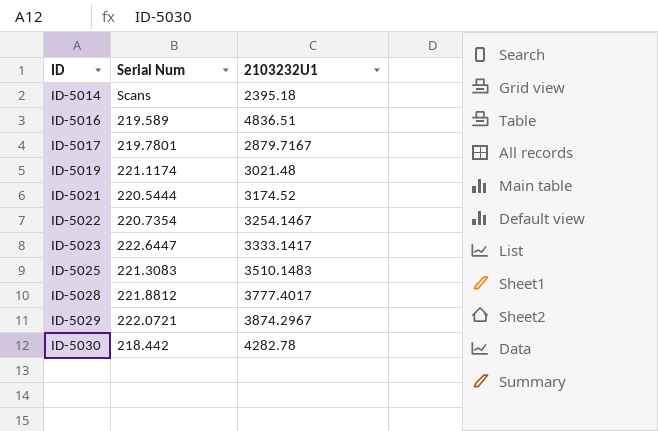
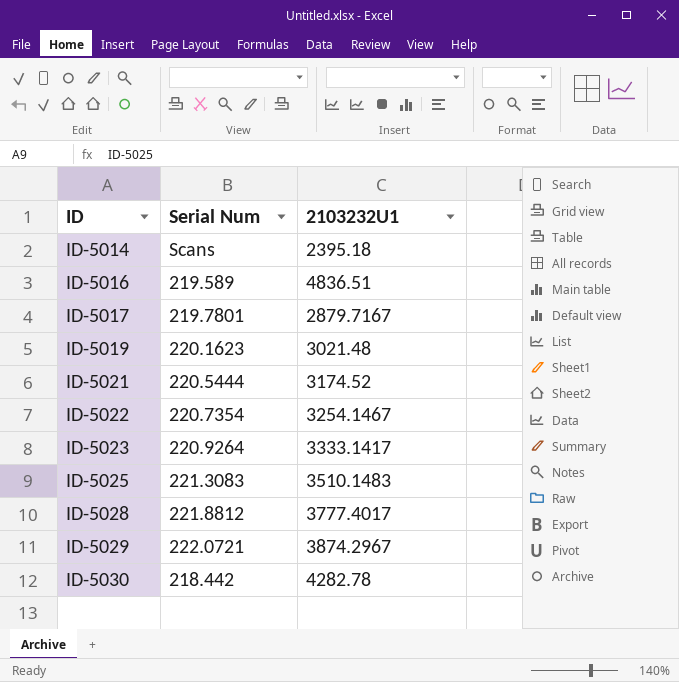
ID-5019 | Serial Num: 221.1174 -> 220.1623
ID-5023 | Serial Num: 222.6447 -> 220.9264

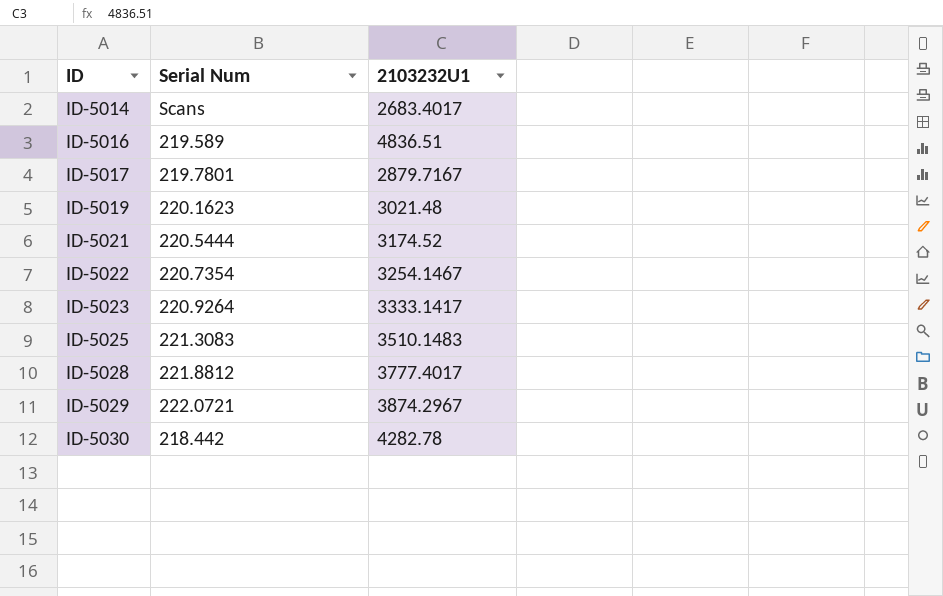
ID-5014 | 2103232U1: 2395.18 -> 2683.4017

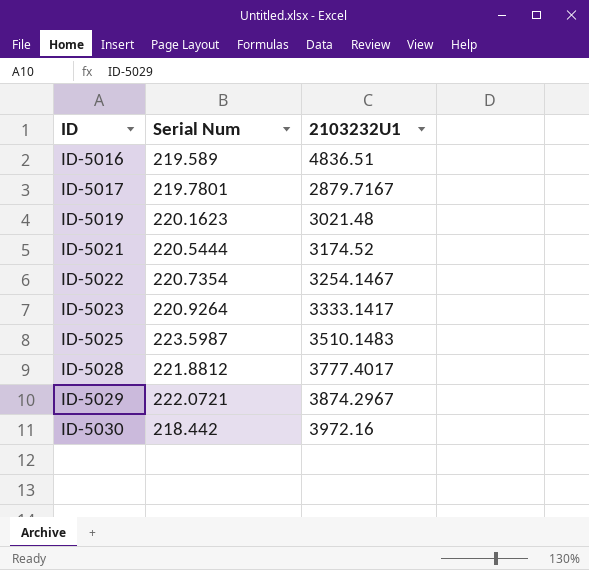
row ID-5014: Scans | 2683.4017 -> none
ID-5025 | Serial Num: 221.3083 -> 223.5987
ID-5030 | 2103232U1: 4282.78 -> 3972.16

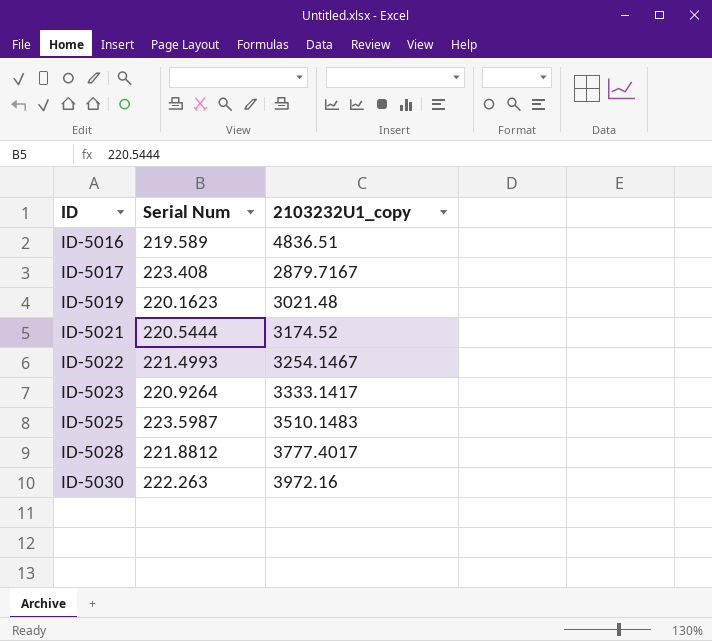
column name: 2103232U1 -> 2103232U1_copy
row ID-5029: 222.0721 | 3874.2967 -> none
ID-5017 | Serial Num: 219.7801 -> 223.408
ID-5022 | Serial Num: 220.7354 -> 221.4993
ID-5030 | Serial Num: 218.442 -> 222.263

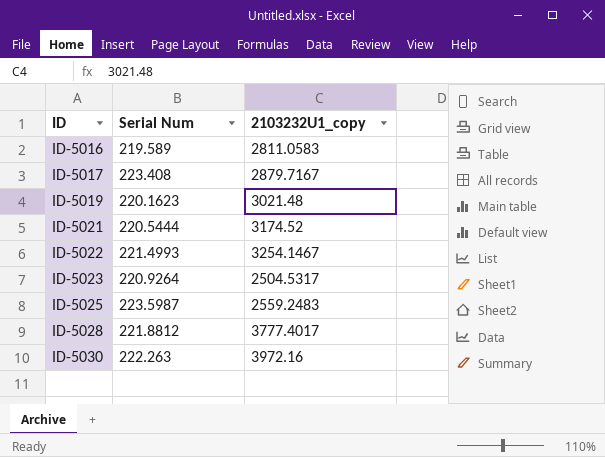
ID-5016 | 2103232U1_copy: 4836.51 -> 2811.0583
ID-5023 | 2103232U1_copy: 3333.1417 -> 2504.5317
ID-5025 | 2103232U1_copy: 3510.1483 -> 2559.2483

